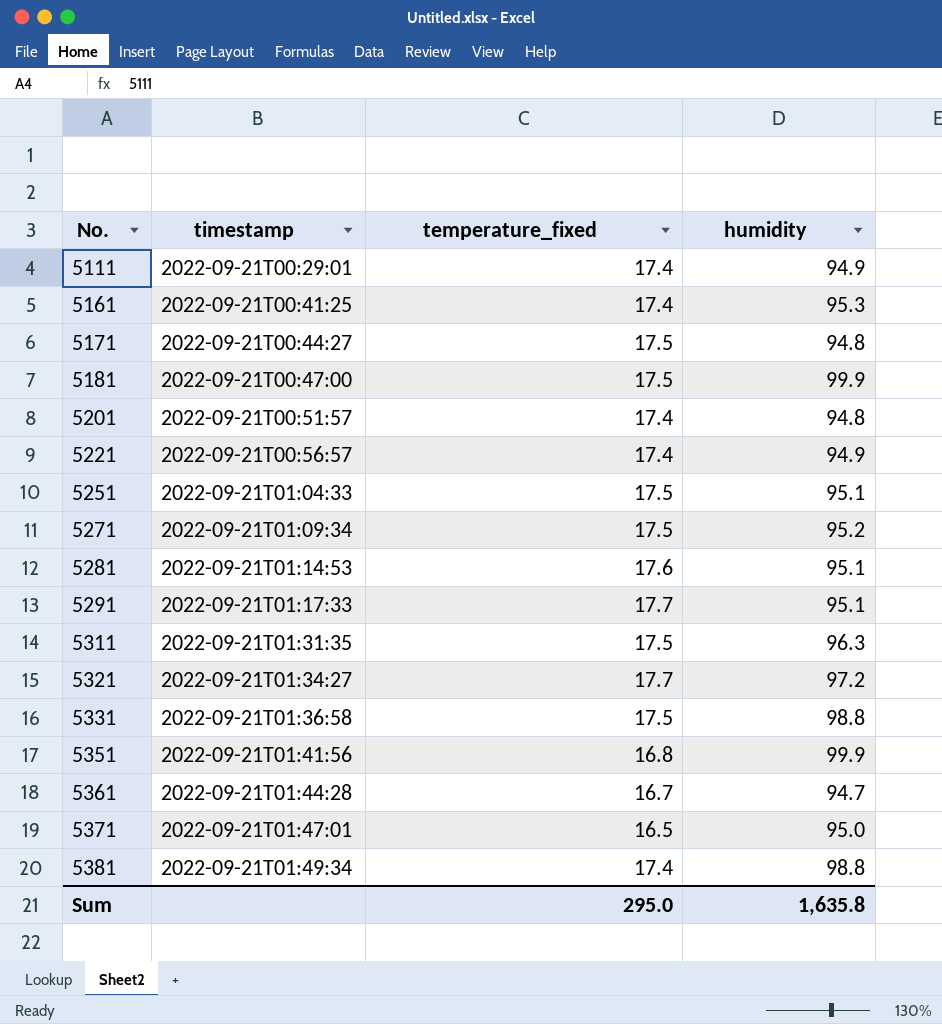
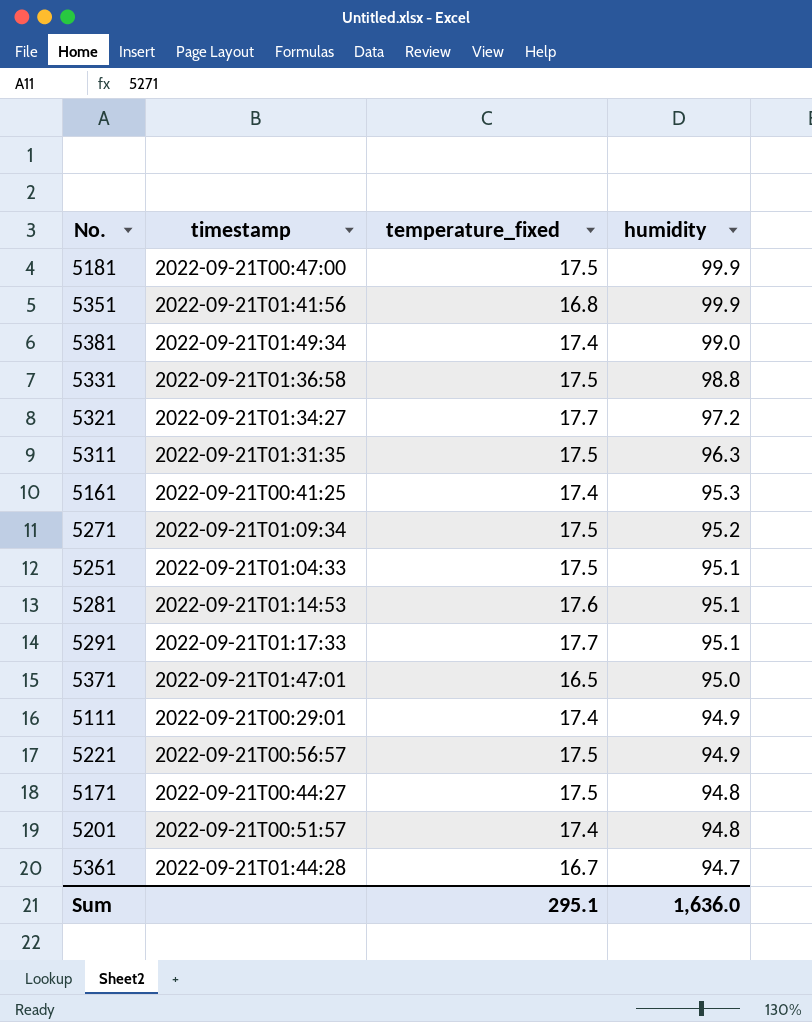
row order: No. ascending -> humidity descending
5381 | humidity: 98.8 -> 99.0
5221 | temperature_fixed: 17.4 -> 17.5
Sum | temperature_fixed: 295.0 -> 295.1
Sum | humidity: 1,635.8 -> 1,636.0

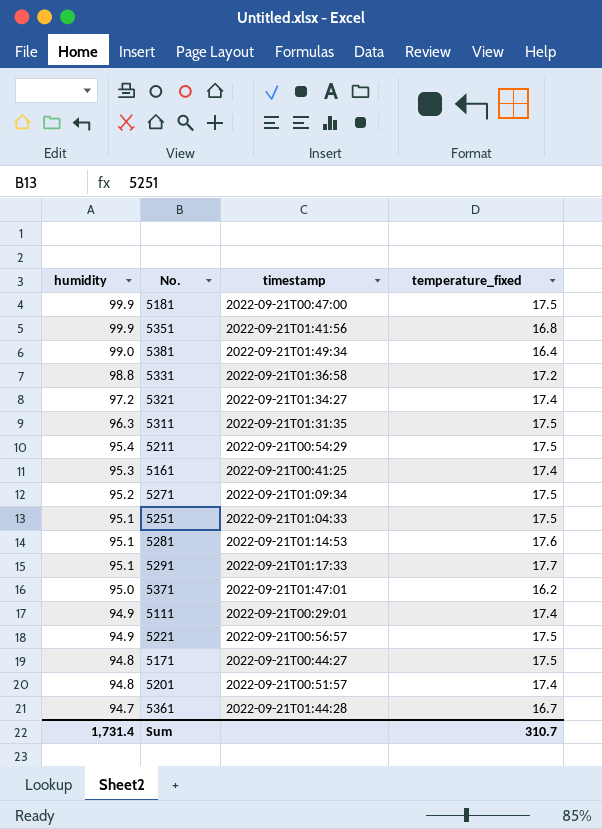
column humidity | position: 4 -> 1
5381 | temperature_fixed: 17.4 -> 16.4
5331 | temperature_fixed: 17.5 -> 17.2
5321 | temperature_fixed: 17.7 -> 17.4
row 5211: none -> 95.4 | 2022-09-21T00:54:29 | 17.5
5371 | temperature_fixed: 16.5 -> 16.2
Sum | humidity: 1,636.0 -> 1,731.4
Sum | temperature_fixed: 295.1 -> 310.7

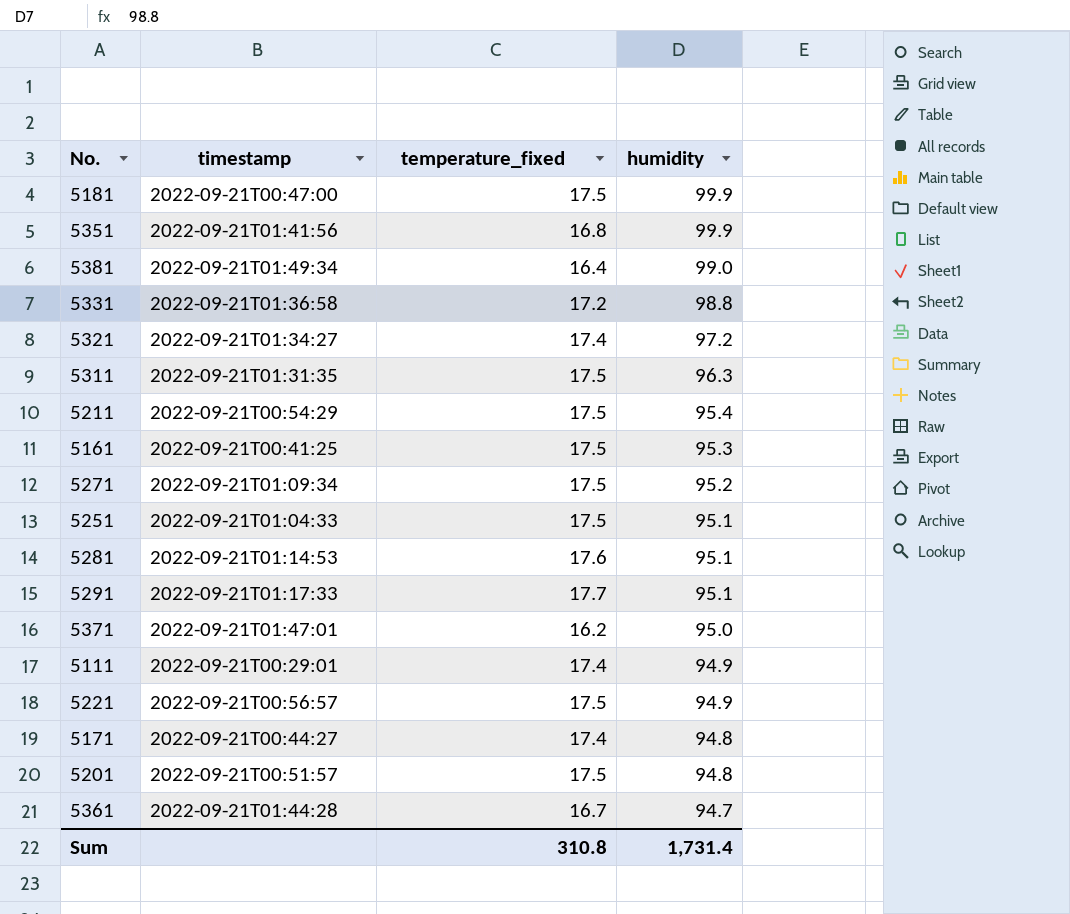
column humidity | position: 1 -> 4
5161 | temperature_fixed: 17.4 -> 17.5
5171 | temperature_fixed: 17.5 -> 17.4
5201 | temperature_fixed: 17.4 -> 17.5
Sum | temperature_fixed: 310.7 -> 310.8

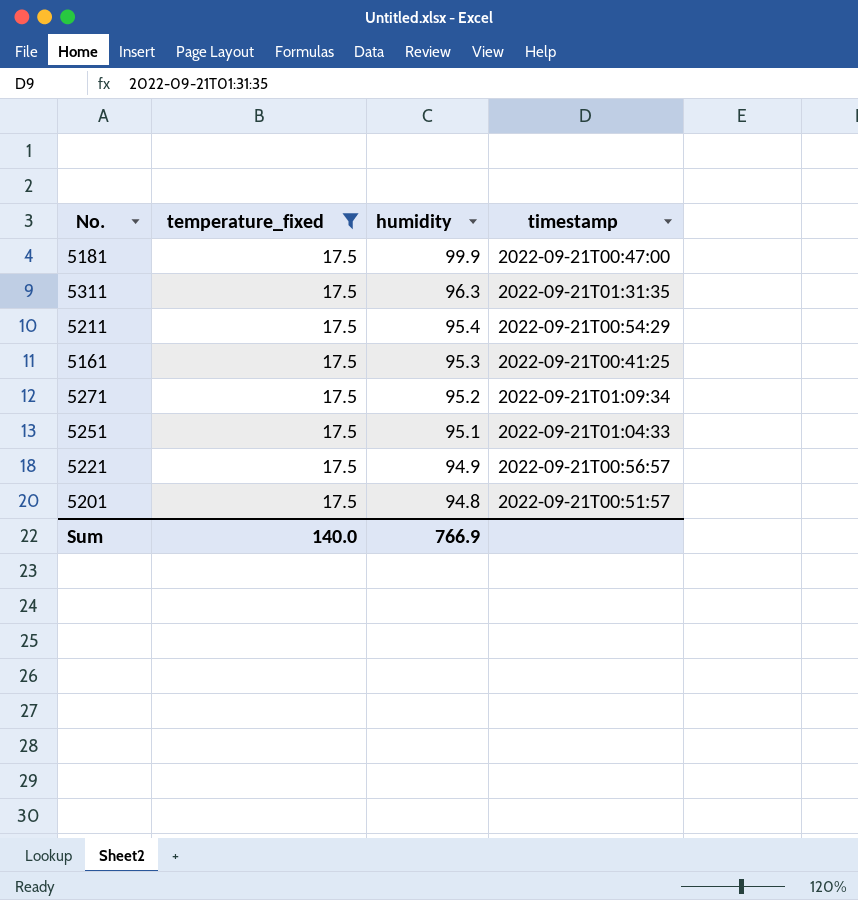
filter: none -> temperature_fixed = 17.5
column timestamp | position: 2 -> 4
Sum | temperature_fixed: 310.8 -> 140.0
Sum | humidity: 1,731.4 -> 766.9

